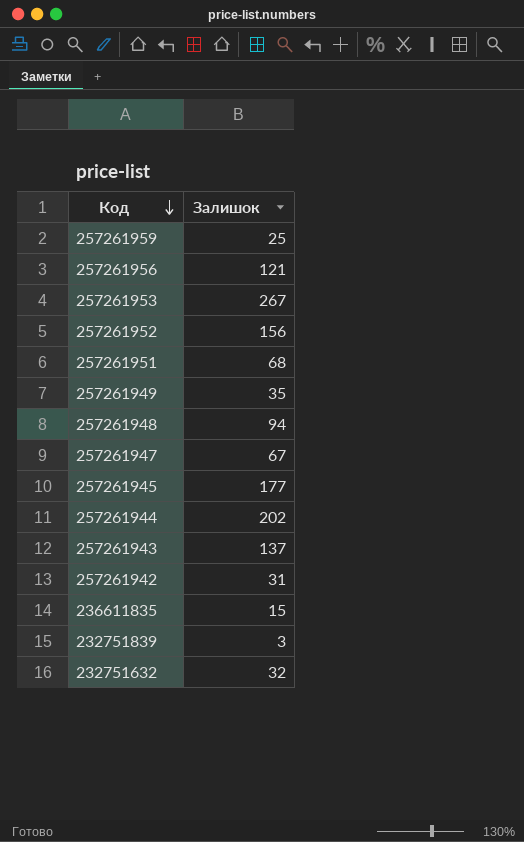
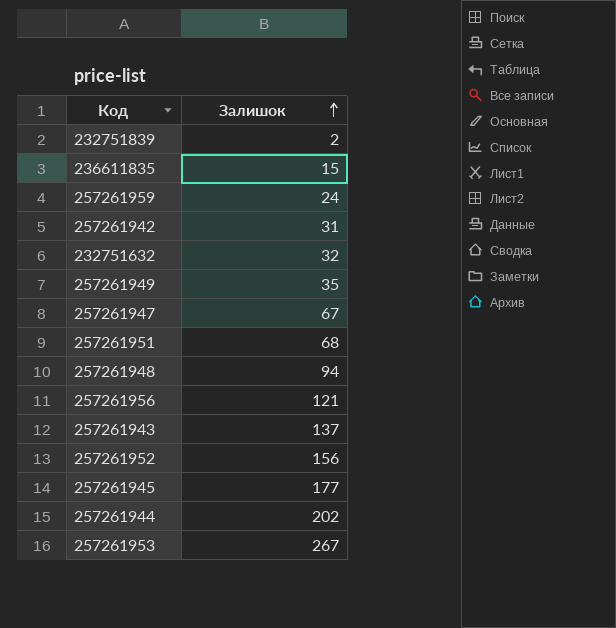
row order: Код descending -> Залишок ascending
232751839 | Залишок: 3 -> 2
257261959 | Залишок: 25 -> 24

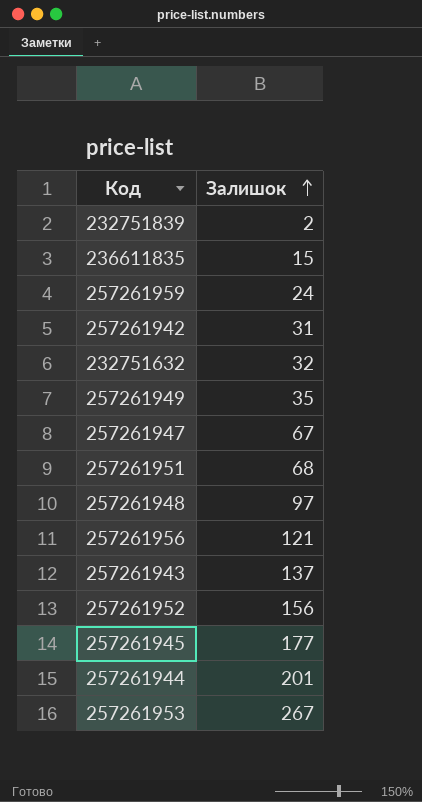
257261948 | Залишок: 94 -> 97
257261944 | Залишок: 202 -> 201

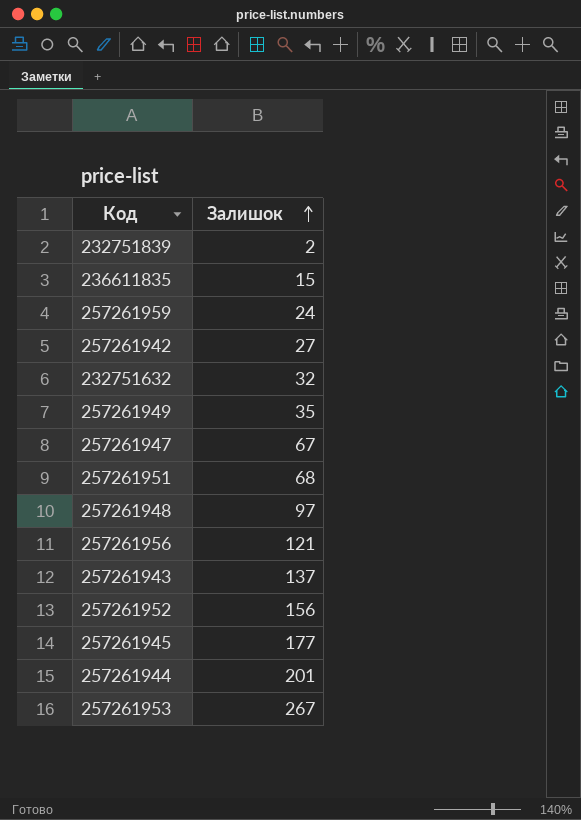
257261942 | Залишок: 31 -> 27

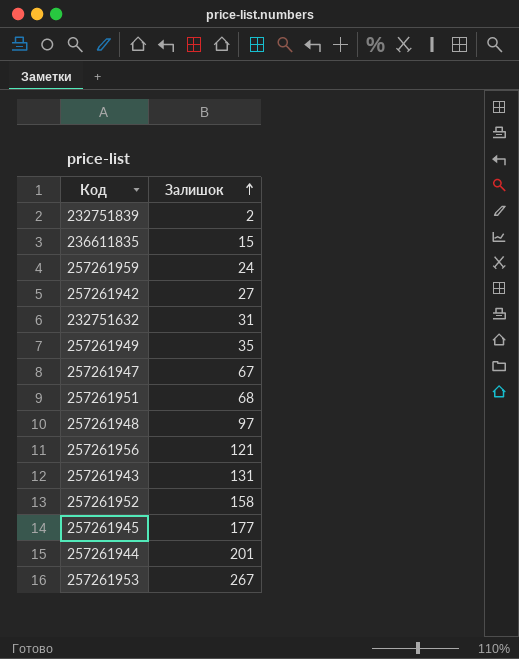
232751632 | Залишок: 32 -> 31
257261943 | Залишок: 137 -> 131
257261952 | Залишок: 156 -> 158

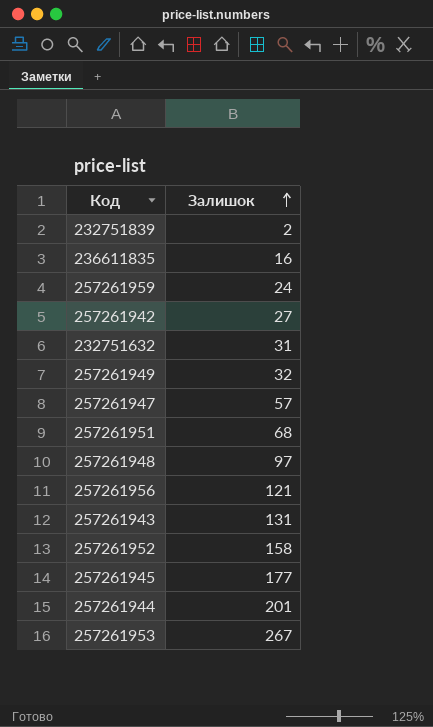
236611835 | Залишок: 15 -> 16
257261949 | Залишок: 35 -> 32
257261947 | Залишок: 67 -> 57

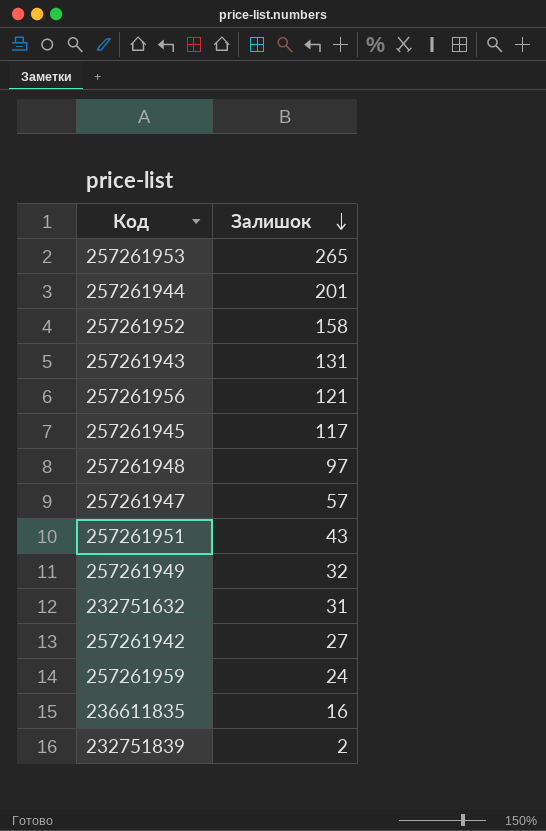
row order: Залишок ascending -> Залишок descending
257261953 | Залишок: 267 -> 265
257261945 | Залишок: 177 -> 117
257261951 | Залишок: 68 -> 43

